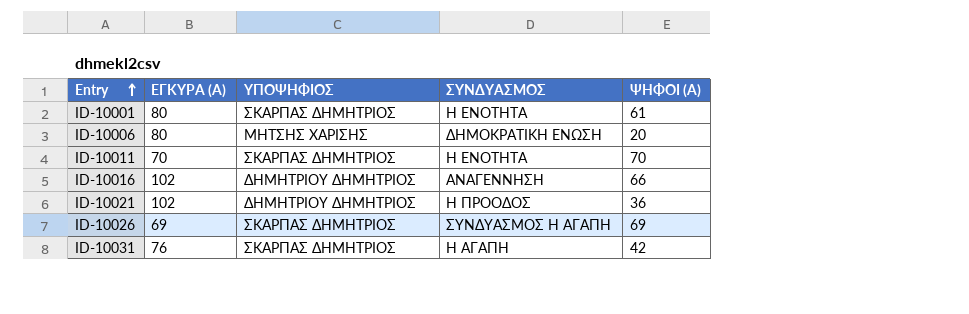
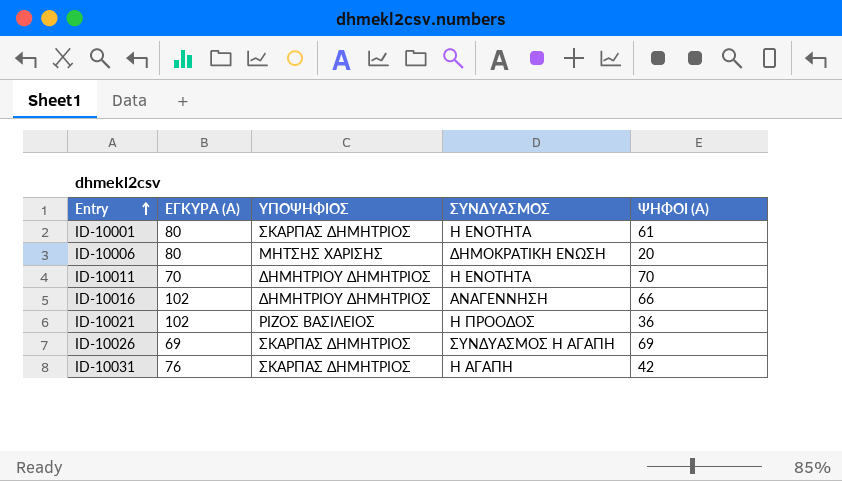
ID-10011 | ΥΠΟΨΗΦΙΟΣ: ΣΚΑΡΠΑΣ ΔΗΜΗΤΡΙΟΣ -> ΔΗΜΗΤΡΙΟΥ ΔΗΜΗΤΡΙΟΣ
ID-10021 | ΥΠΟΨΗΦΙΟΣ: ΔΗΜΗΤΡΙΟΥ ΔΗΜΗΤΡΙΟΣ -> ΡΙΖΟΣ ΒΑΣΙΛΕΙΟΣ

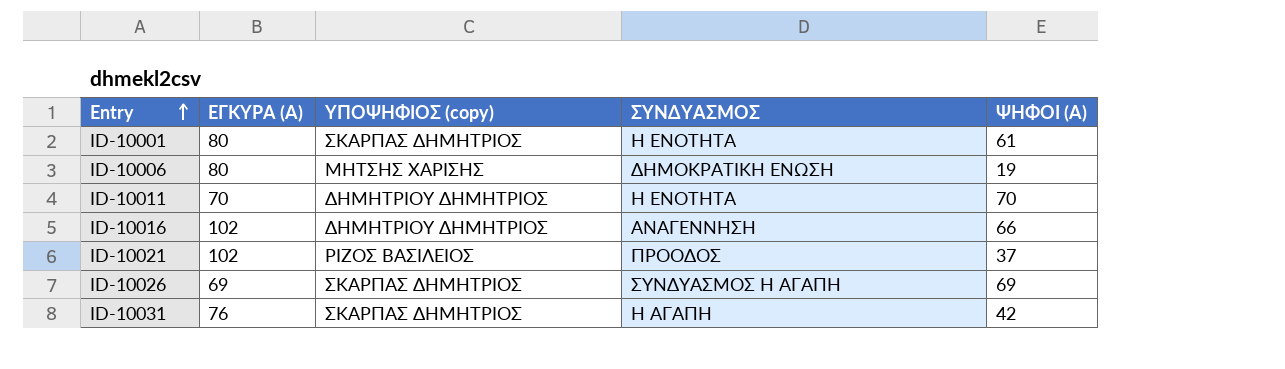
column name: ΥΠΟΨΗΦΙΟΣ -> ΥΠΟΨΗΦΙΟΣ (copy)
ID-10006 | ΨΗΦΟΙ (Α): 20 -> 19
ID-10021 | ΣΥΝΔΥΑΣΜΟΣ: Η ΠΡΟΟΔΟΣ -> ΠΡΟΟΔΟΣ
ID-10021 | ΨΗΦΟΙ (Α): 36 -> 37

